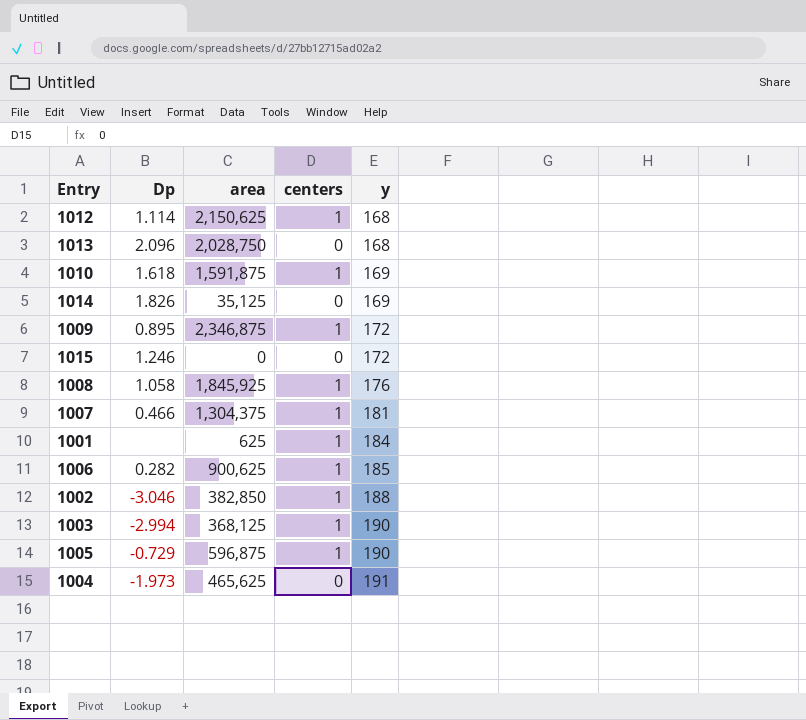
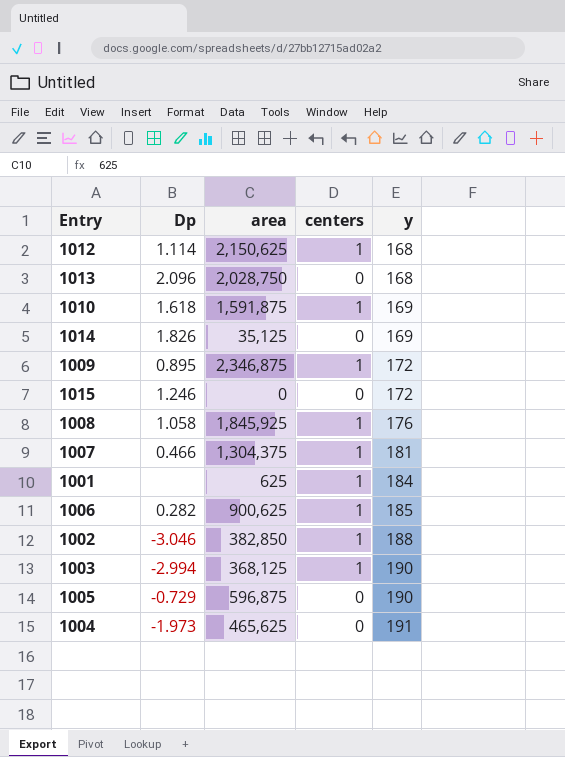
1005 | centers: 1 -> 0

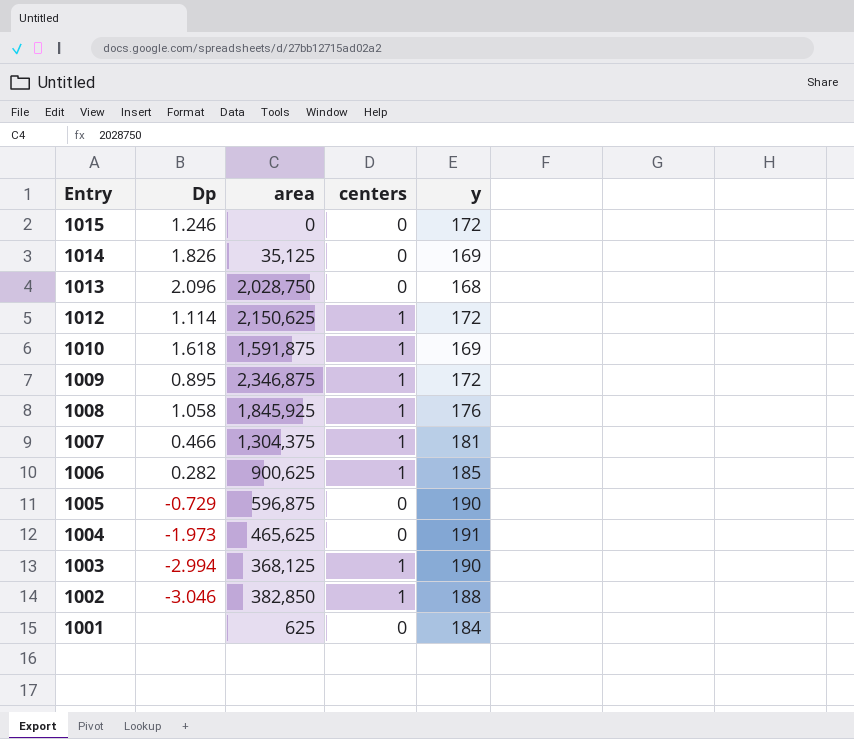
row order: y ascending -> Entry descending
1012 | y: 168 -> 172
1001 | centers: 1 -> 0

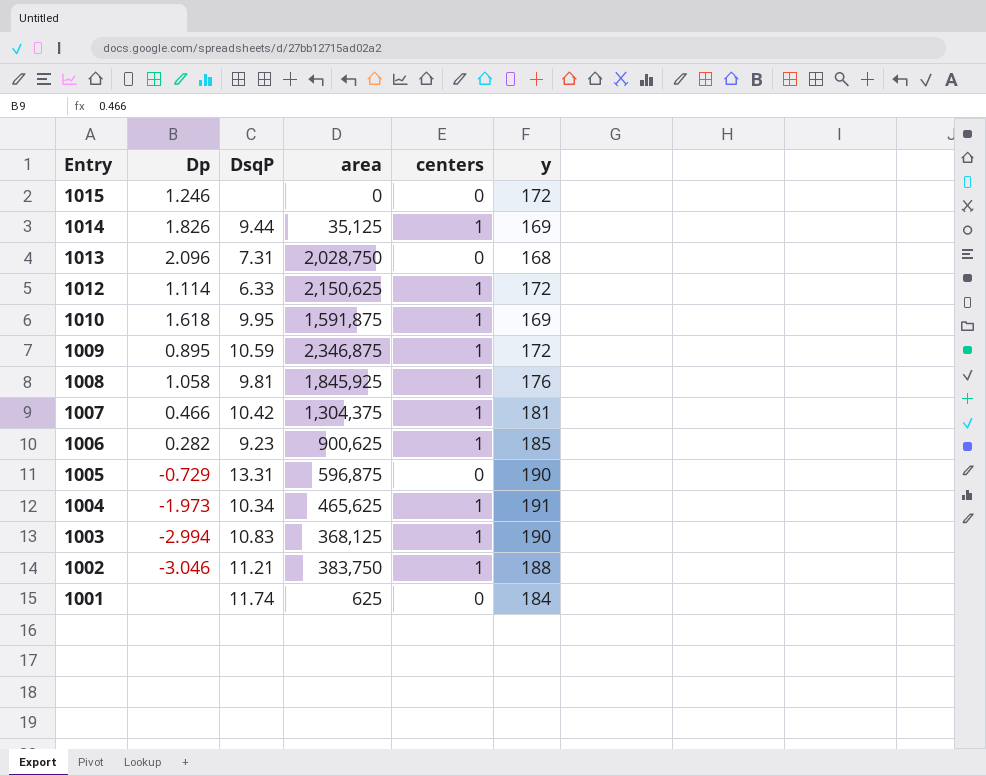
column DsqP | position: none -> 3
1014 | centers: 0 -> 1
1004 | centers: 0 -> 1
1002 | area: 382,850 -> 383,750

